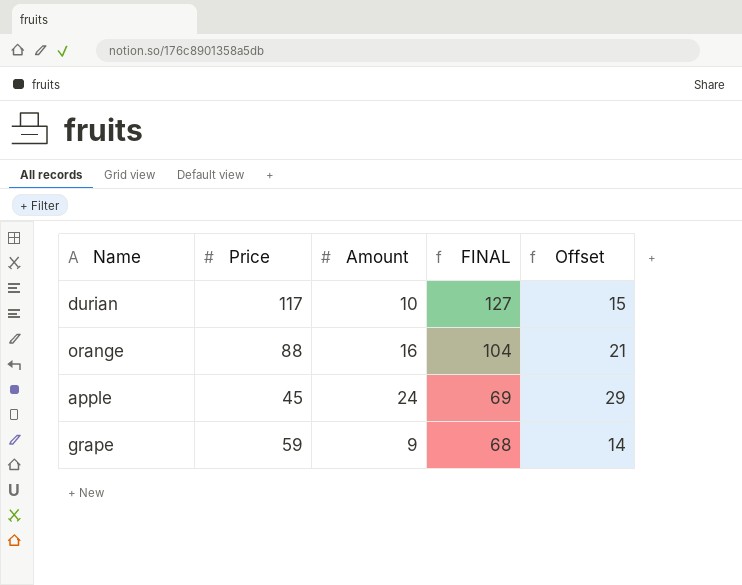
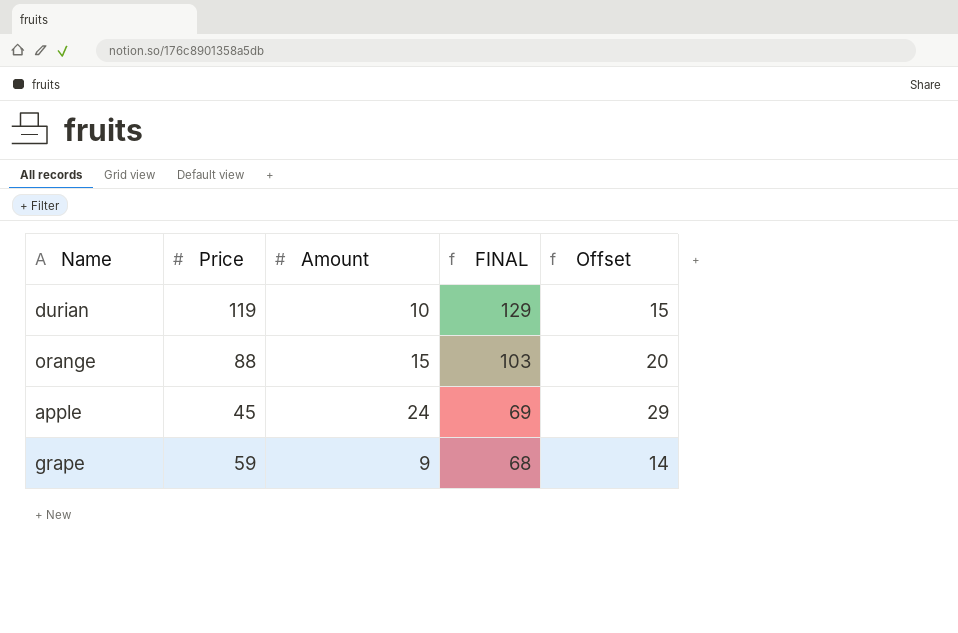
durian | Price: 117 -> 119
durian | FINAL: 127 -> 129
orange | Amount: 16 -> 15
orange | FINAL: 104 -> 103
orange | Offset: 21 -> 20

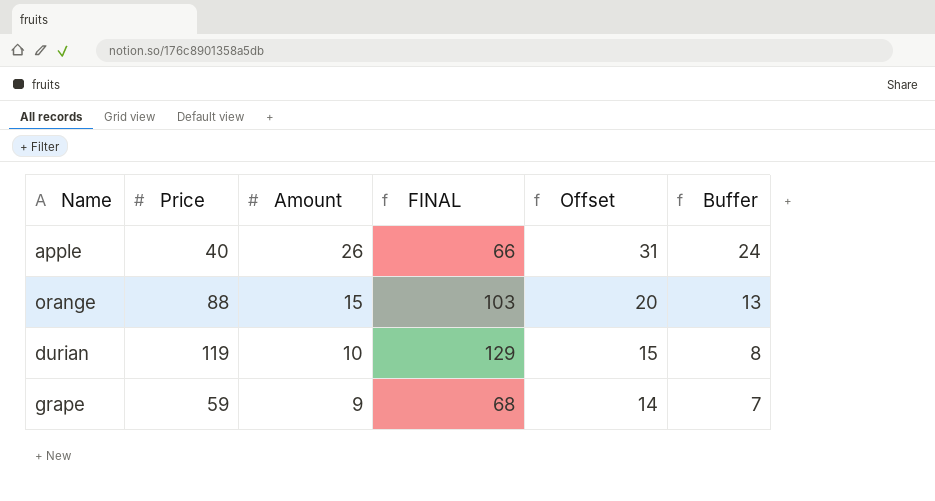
row order: FINAL descending -> Amount descending
column Buffer | formula: none -> [Amount] - 2
apple | Price: 45 -> 40
apple | Amount: 24 -> 26
apple | FINAL: 69 -> 66
apple | Offset: 29 -> 31

